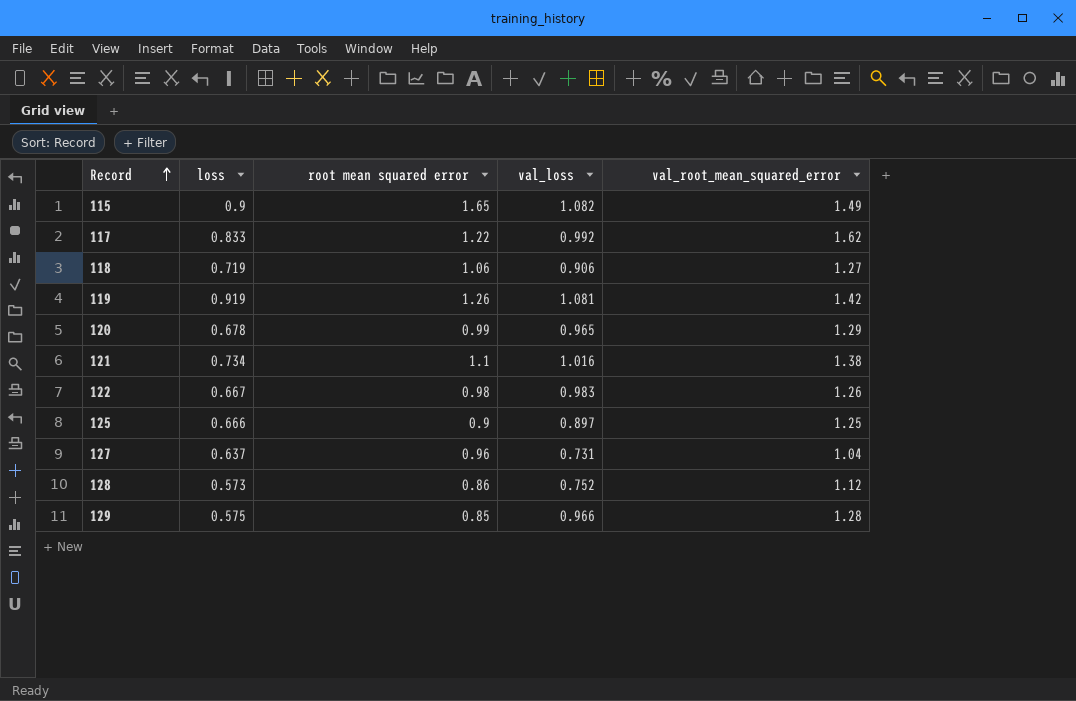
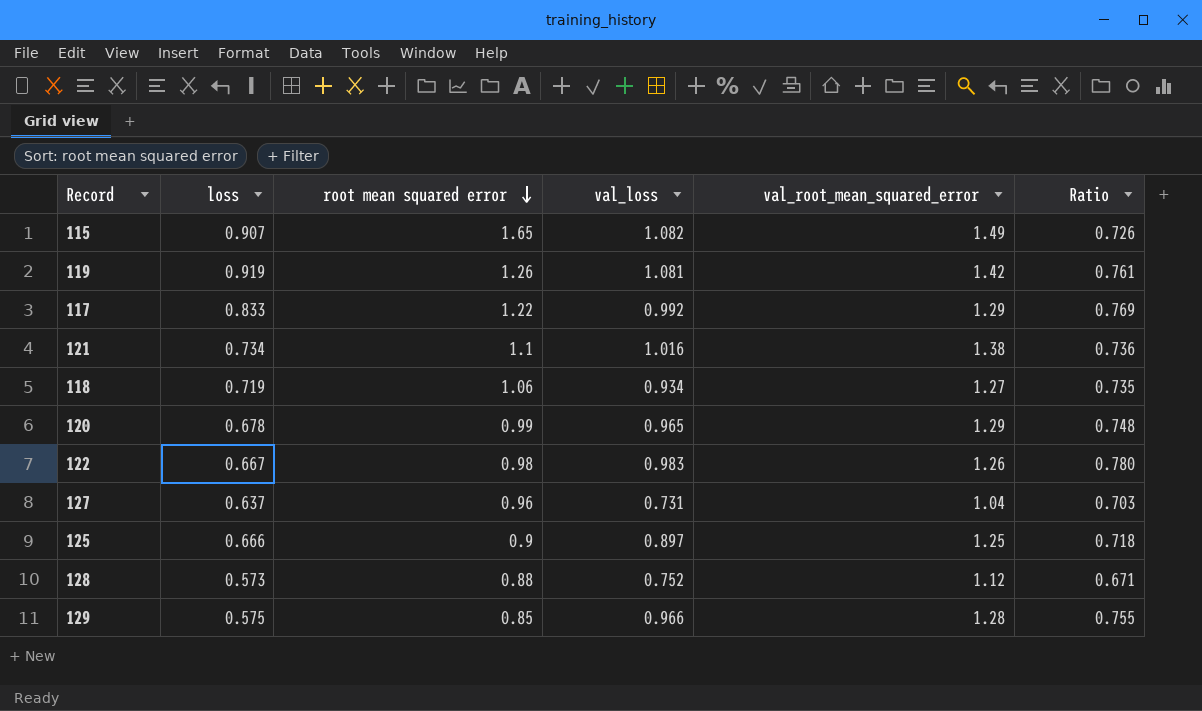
row order: Record ascending -> root mean squared error descending
column Ratio | formula: none -> [val_loss] / [val_root_mean_squared_error]
115 | loss: 0.9 -> 0.907
117 | val_root_mean_squared_error: 1.62 -> 1.29
118 | val_loss: 0.906 -> 0.934
128 | root mean squared error: 0.86 -> 0.88

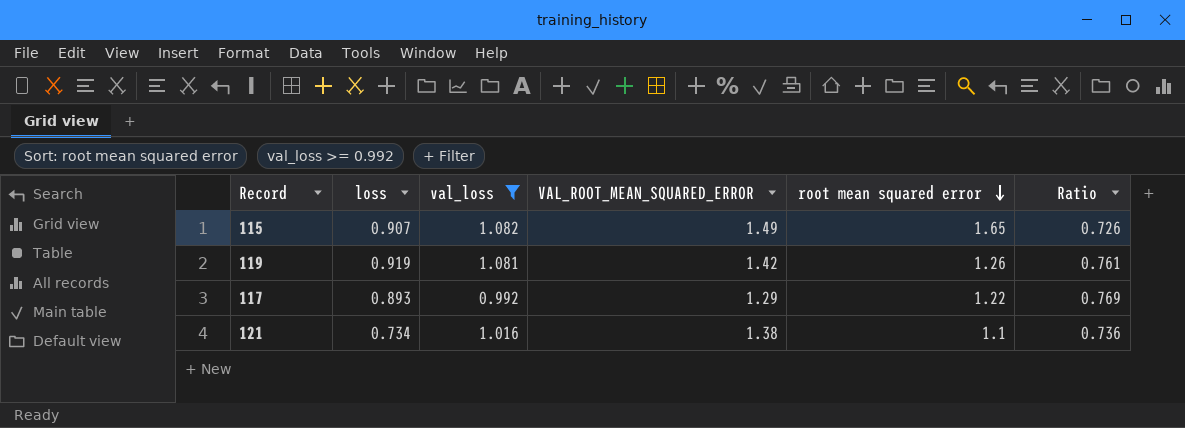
filter: none -> val_loss >= 0.992
column name: val_root_mean_squared_error -> VAL_ROOT_MEAN_SQUARED_ERROR
column root mean squared error | position: 3 -> 5
117 | loss: 0.833 -> 0.893

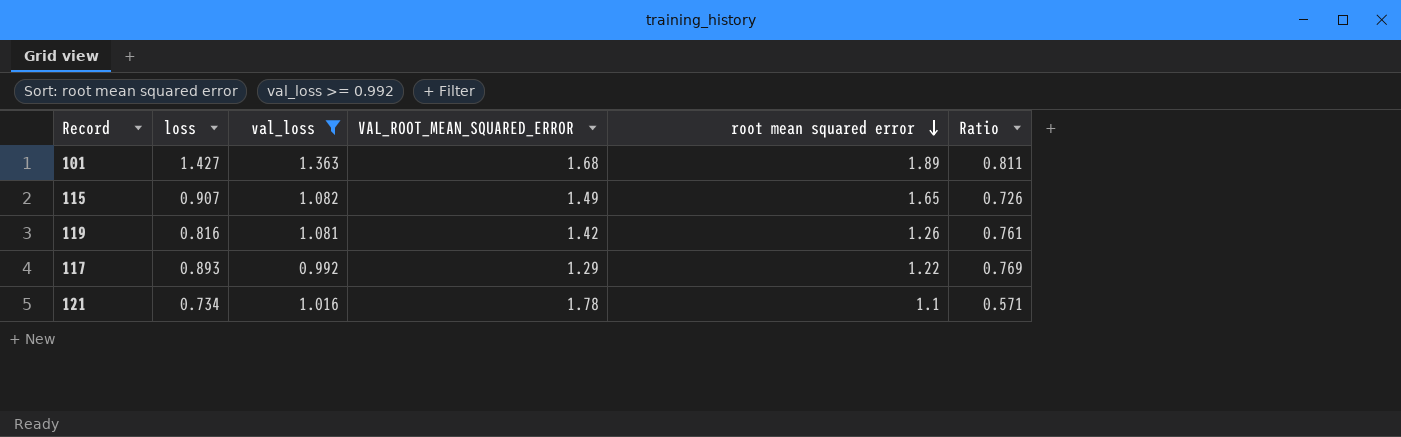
row 101: none -> 1.427 | 1.363 | 1.68 | 1.89 | 0.811
119 | loss: 0.919 -> 0.816
121 | VAL_ROOT_MEAN_SQUARED_ERROR: 1.38 -> 1.78
121 | Ratio: 0.736 -> 0.571

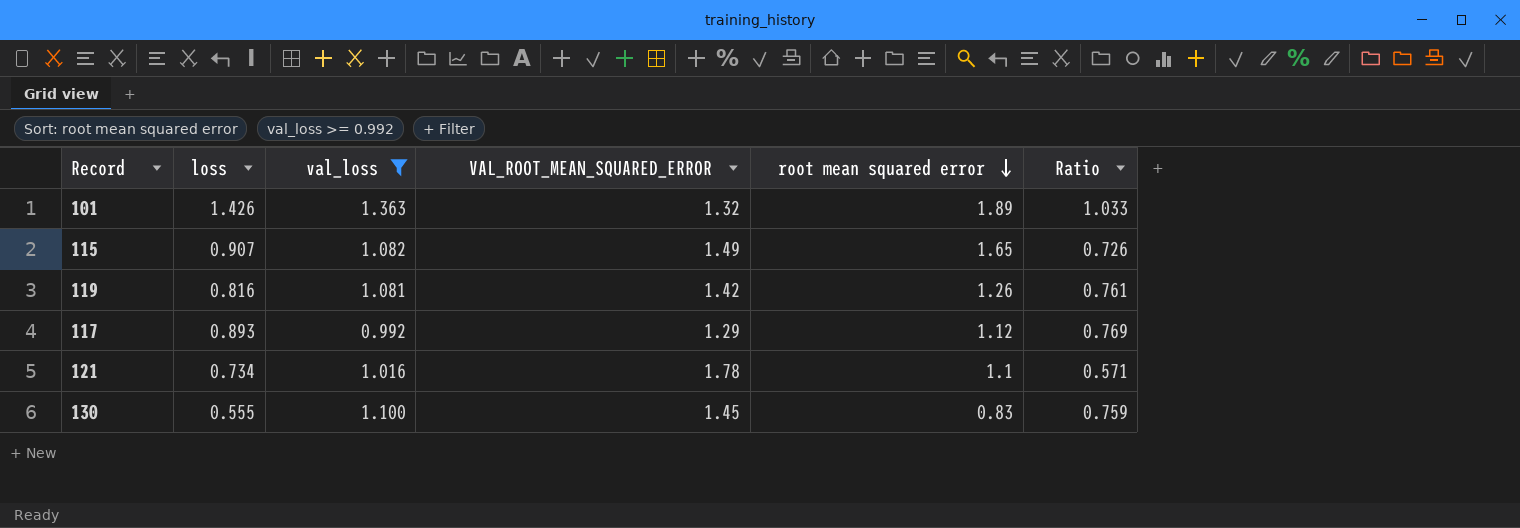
101 | loss: 1.427 -> 1.426
101 | VAL_ROOT_MEAN_SQUARED_ERROR: 1.68 -> 1.32
101 | Ratio: 0.811 -> 1.033
117 | root mean squared error: 1.22 -> 1.12
row 130: none -> 0.555 | 1.100 | 1.45 | 0.83 | 0.759

